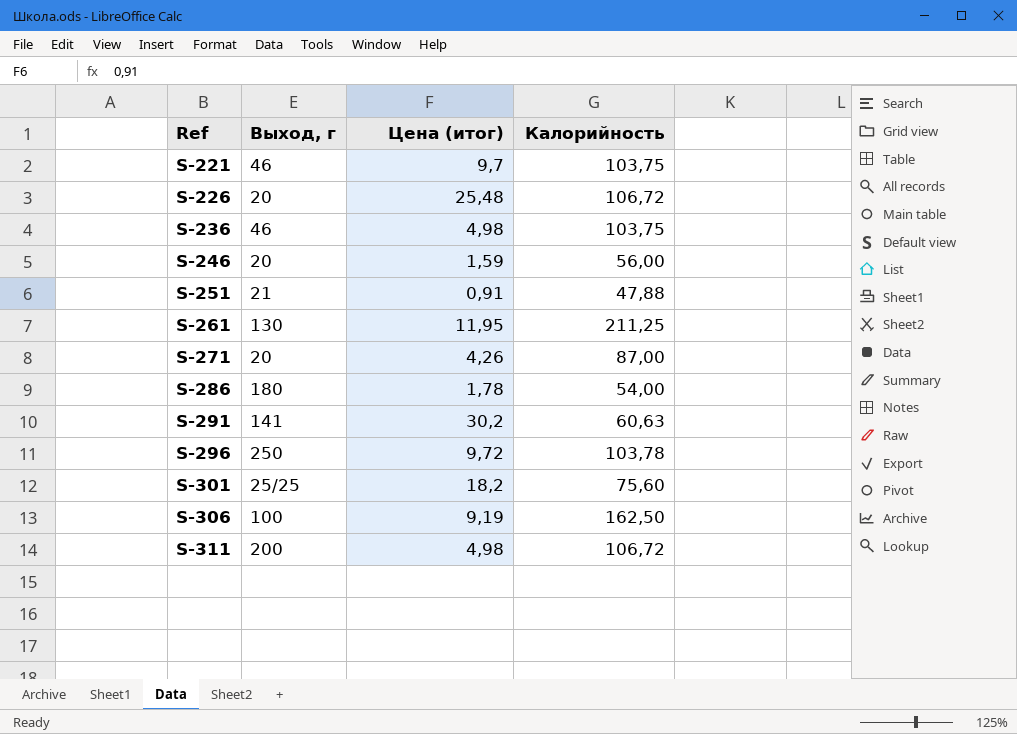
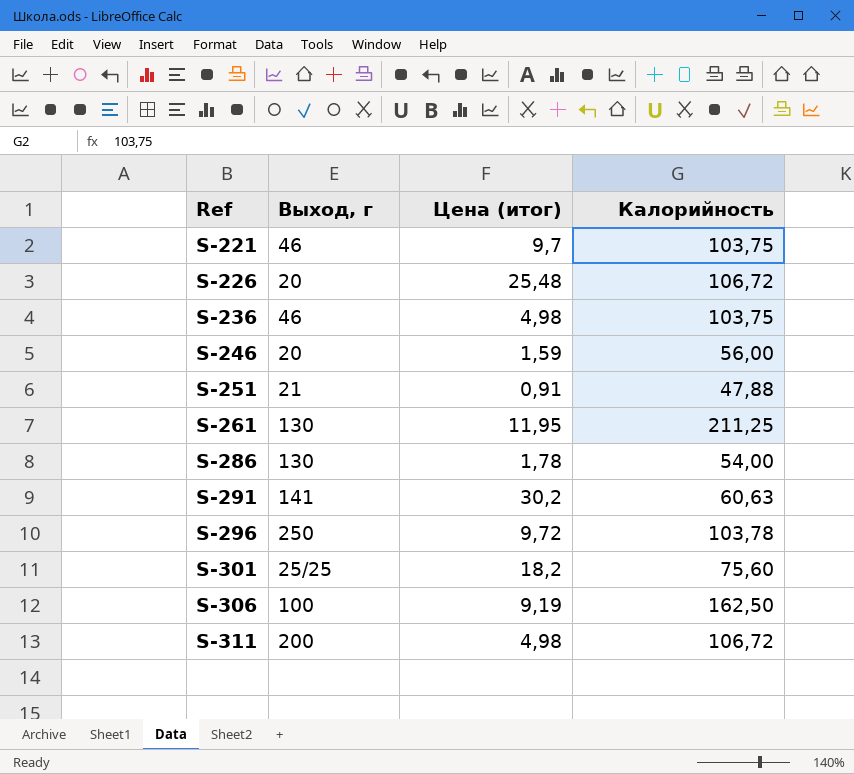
row S-271: 20 | 4,26 | 87,00 -> none
S-286 | Выход, г: 180 -> 130

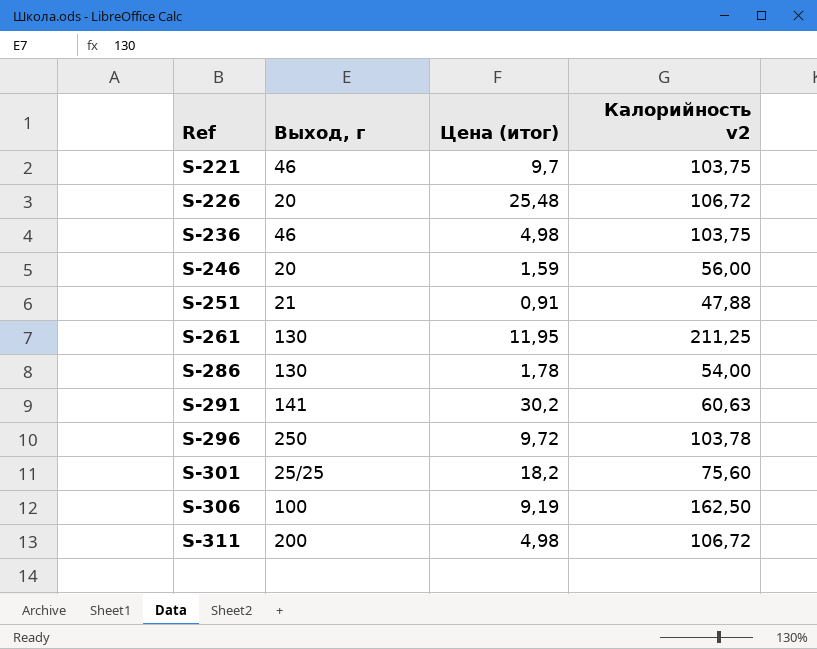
column name: Калорийность -> Калорийность v2

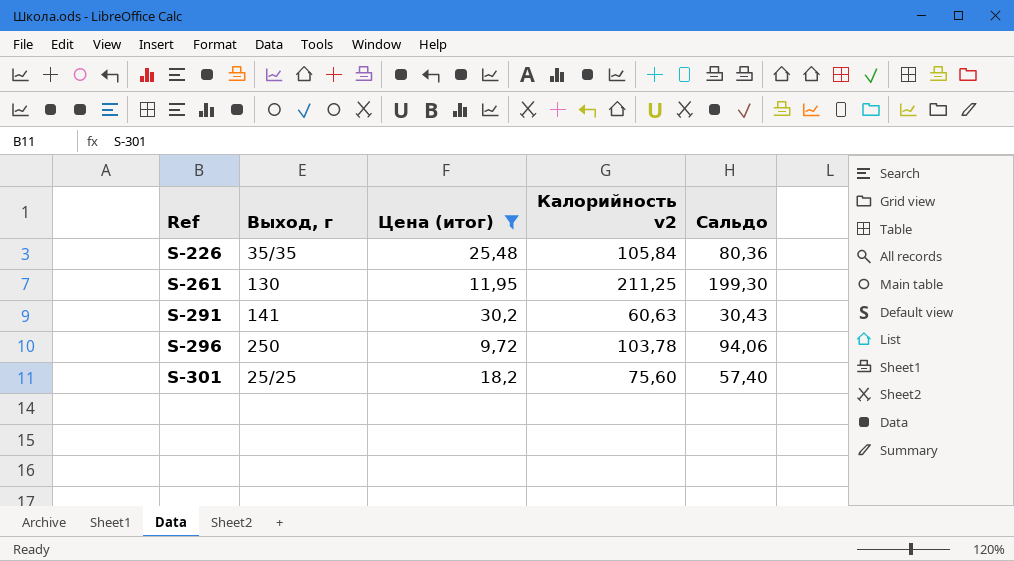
filter: none -> Цена (итог) >= 9,72
column Сальдо | formula: none -> [Калорийность v2] - [Цена (итог)]
S-226 | Выход, г: 20 -> 35/35
S-226 | Калорийность v2: 106,72 -> 105,84

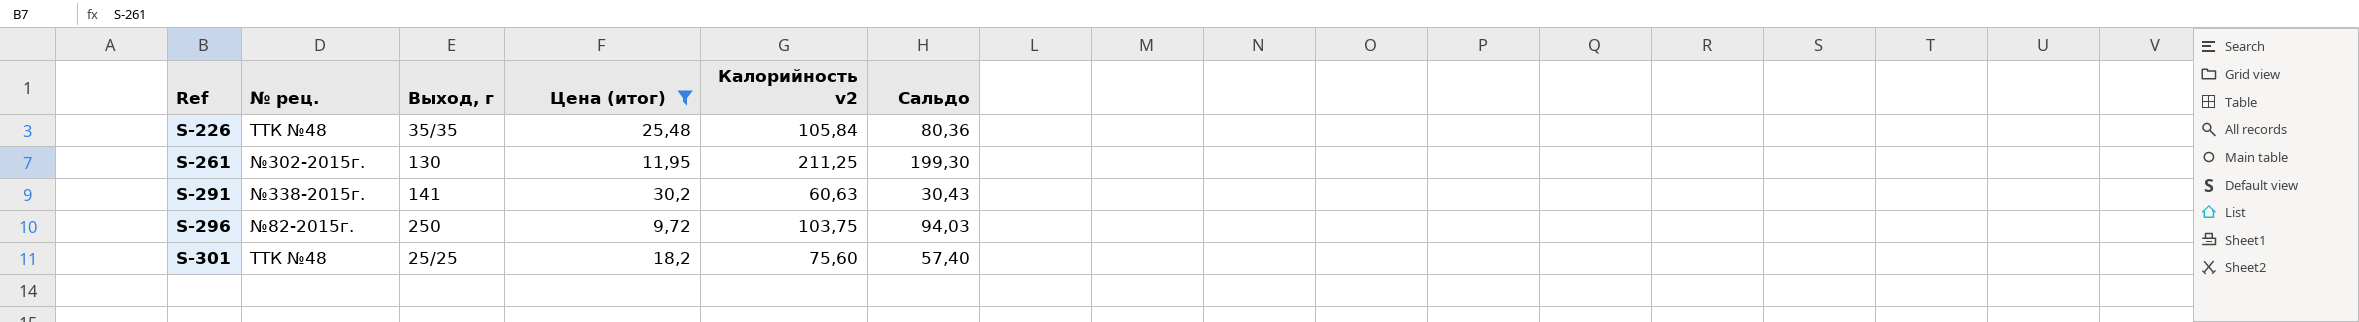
column № рец. | position: none -> 2
S-296 | Калорийность v2: 103,78 -> 103,75
S-296 | Сальдо: 94,06 -> 94,03

